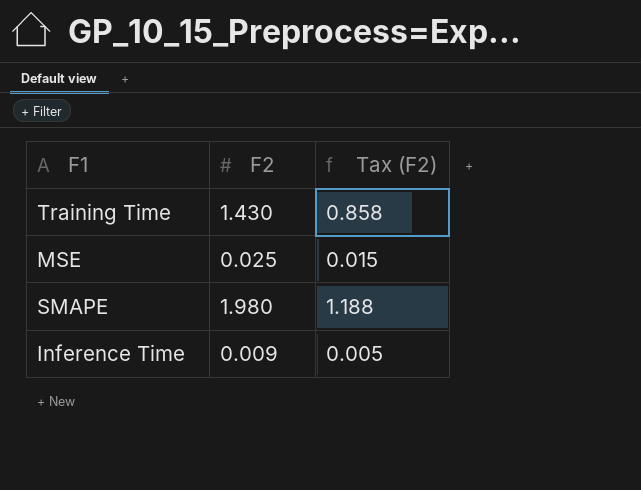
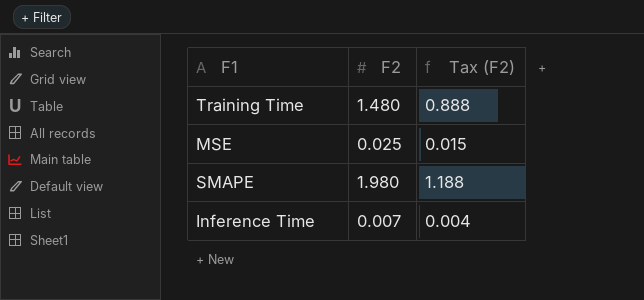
Training Time | F2: 1.430 -> 1.480
Training Time | Tax (F2): 0.858 -> 0.888
Inference Time | F2: 0.009 -> 0.007
Inference Time | Tax (F2): 0.005 -> 0.004

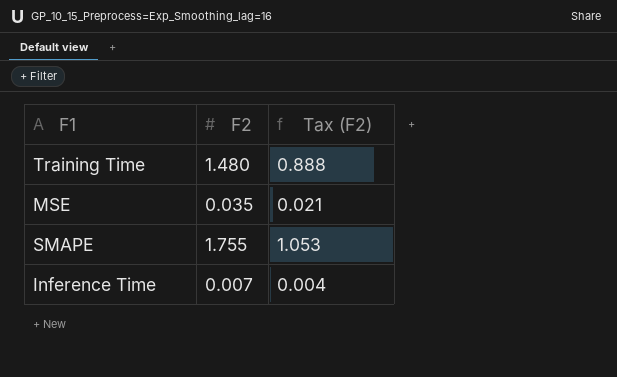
MSE | F2: 0.025 -> 0.035
MSE | Tax (F2): 0.015 -> 0.021
SMAPE | F2: 1.980 -> 1.755
SMAPE | Tax (F2): 1.188 -> 1.053

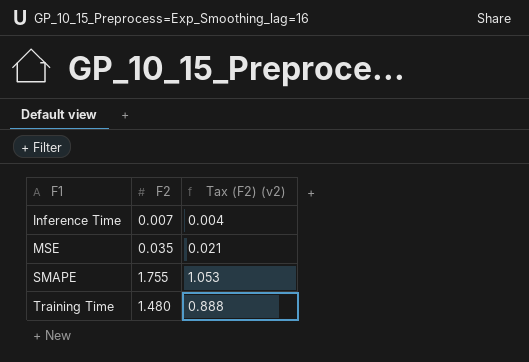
row order: none -> F1 ascending
column name: Tax (F2) -> Tax (F2) (v2)

